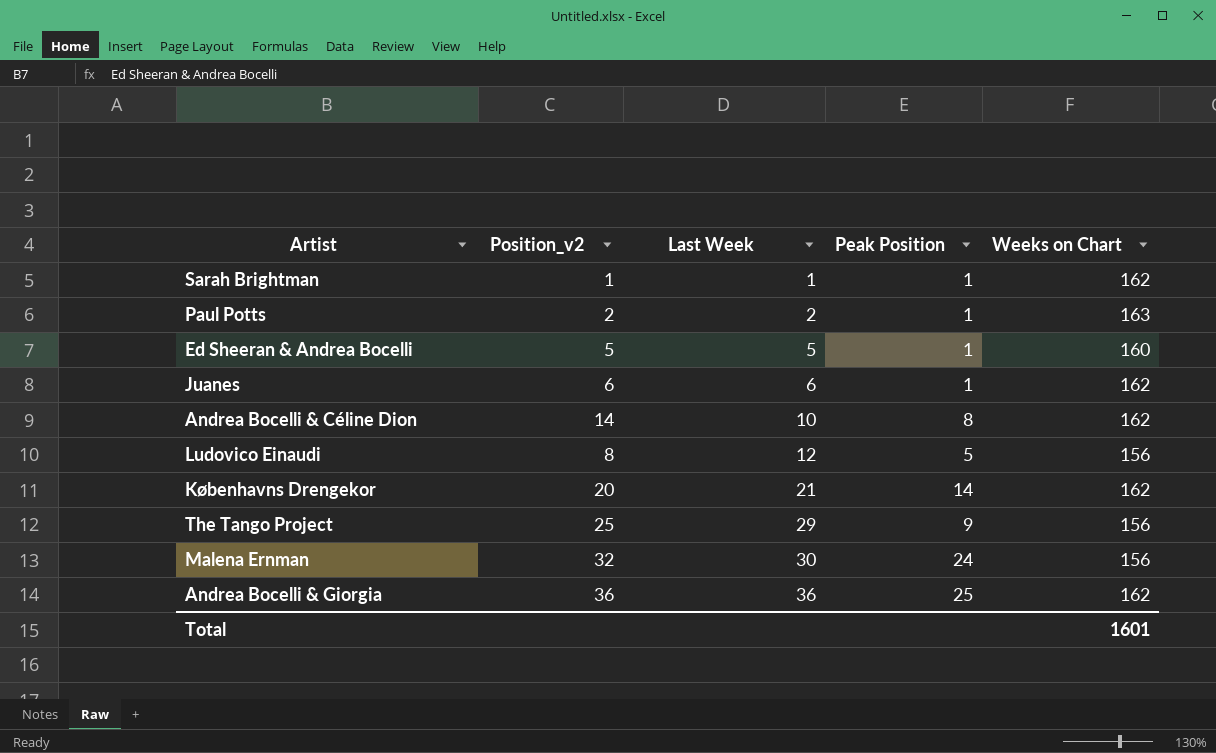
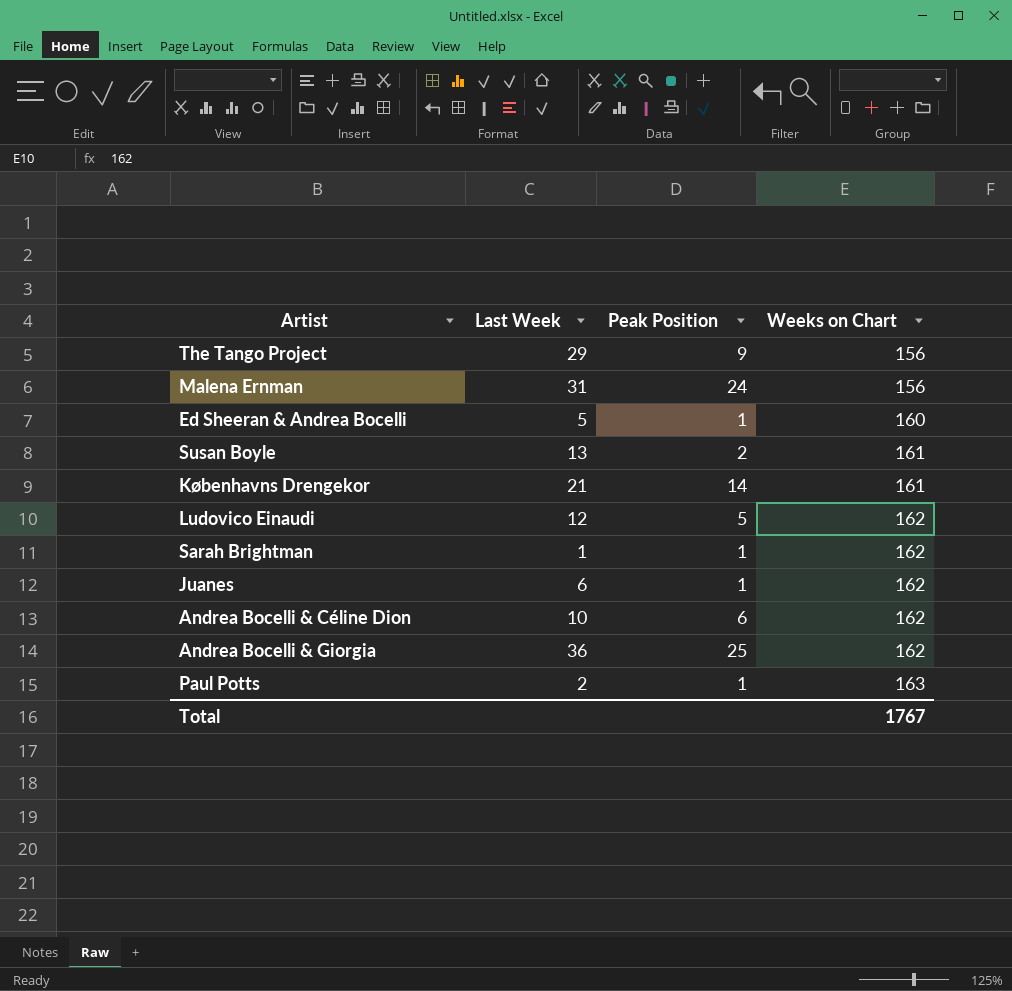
row order: Last Week ascending -> Weeks on Chart ascending
column Position_v2 | position: 2 -> none
Malena Ernman | Last Week: 30 -> 31
row Susan Boyle: none -> 13 | 2 | 161
Københavns Drengekor | Weeks on Chart: 162 -> 161
Ludovico Einaudi | Weeks on Chart: 156 -> 162
Andrea Bocelli & Céline Dion | Peak Position: 8 -> 6
Total | Weeks on Chart: 1601 -> 1767

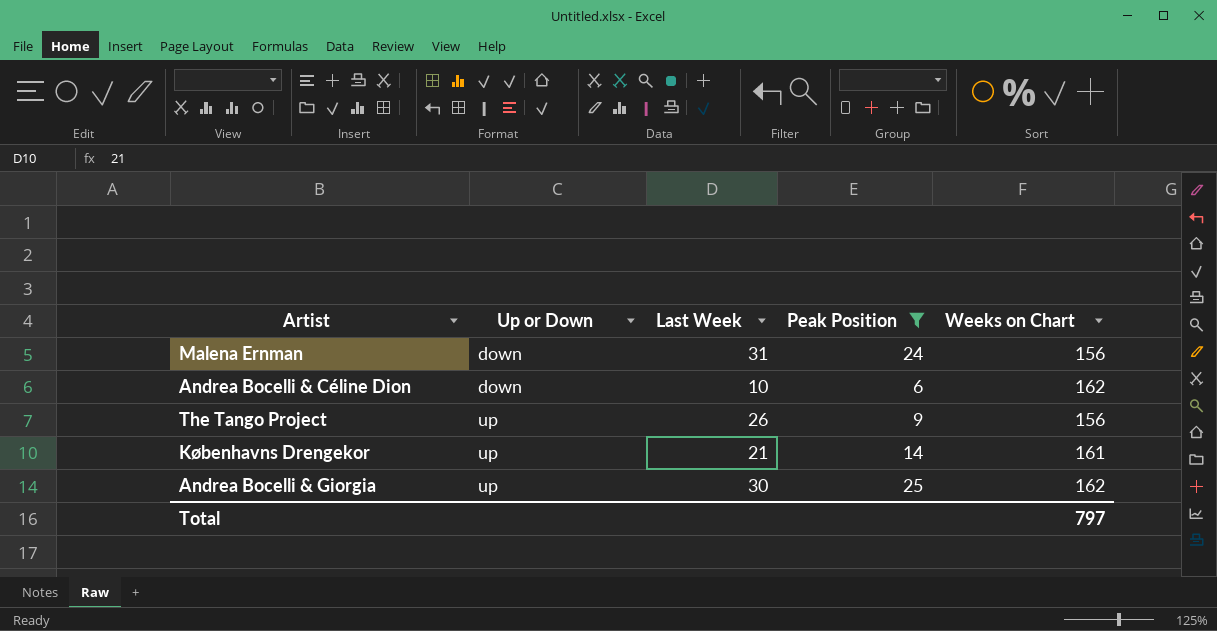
filter: none -> Peak Position >= 6
row order: Weeks on Chart ascending -> Up or Down ascending
column Up or Down | position: none -> 2
The Tango Project | Last Week: 29 -> 26
Andrea Bocelli & Giorgia | Last Week: 36 -> 30
Total | Weeks on Chart: 1767 -> 797

